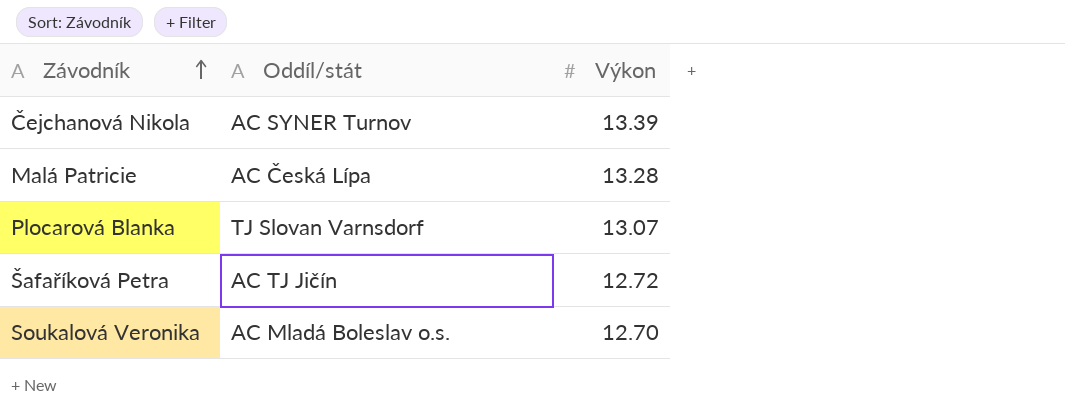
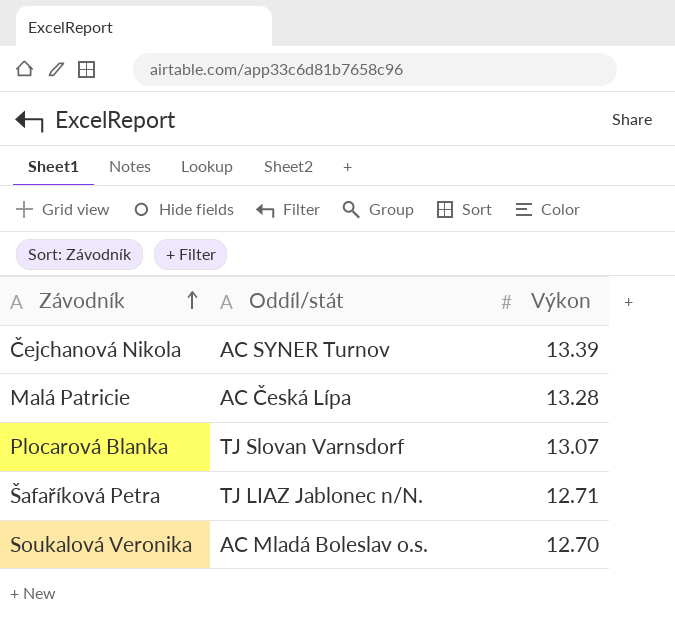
Šafaříková Petra | Oddíl/stát: AC TJ Jičín -> TJ LIAZ Jablonec n/N.
Šafaříková Petra | Výkon: 12.72 -> 12.71

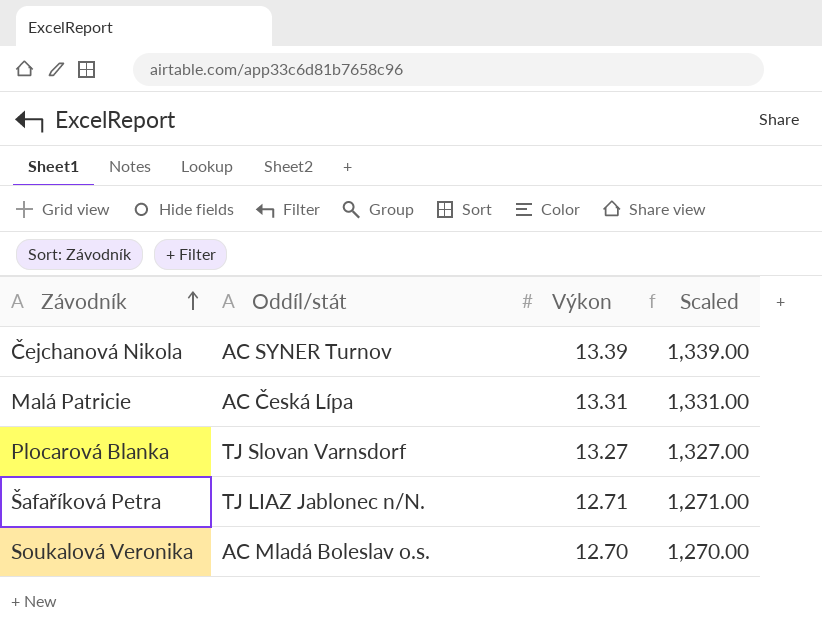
column Scaled | formula: none -> [Výkon] * 100
Malá Patricie | Výkon: 13.28 -> 13.31
Plocarová Blanka | Výkon: 13.07 -> 13.27

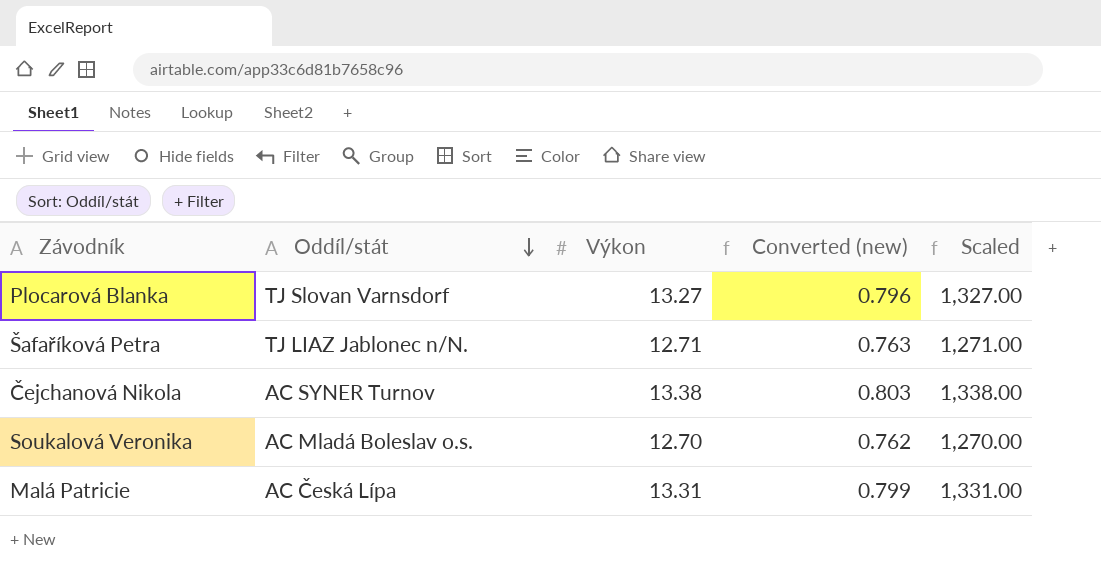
row order: Závodník ascending -> Oddíl/stát descending
column Converted (new) | formula: none -> [Výkon] * 0.06
Čejchanová Nikola | Výkon: 13.39 -> 13.38
Čejchanová Nikola | Scaled: 1,339.00 -> 1,338.00

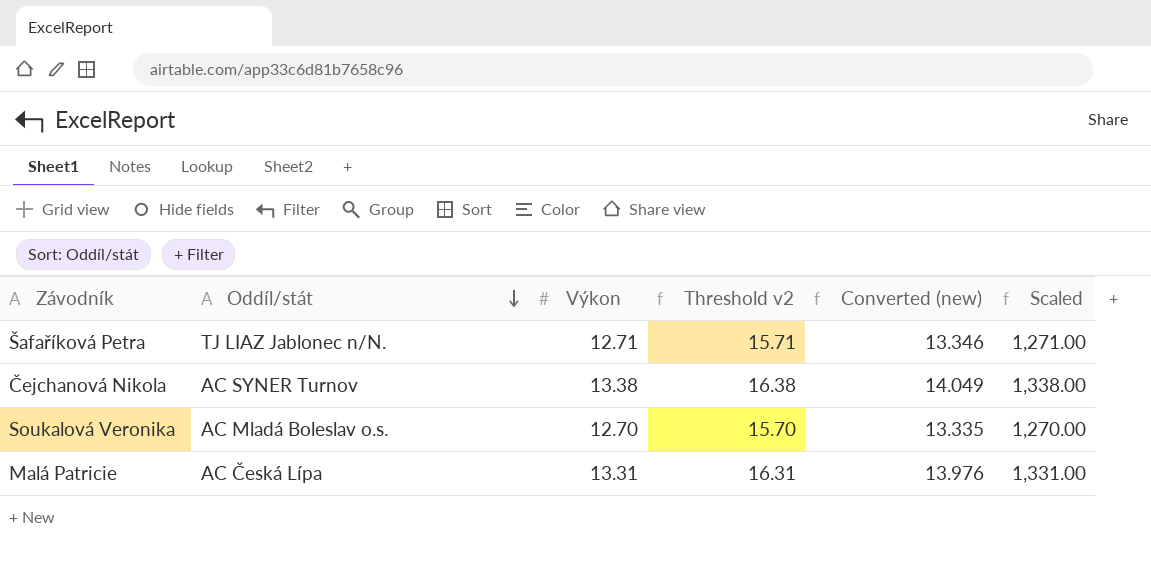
column Threshold v2 | formula: none -> [Výkon] + 3
column Converted (new) | formula: [Výkon] * 0.06 -> [Výkon] * 1.05
row Plocarová Blanka: TJ Slovan Varnsdorf | 13.27 | 0.796 | 1,327.00 -> none

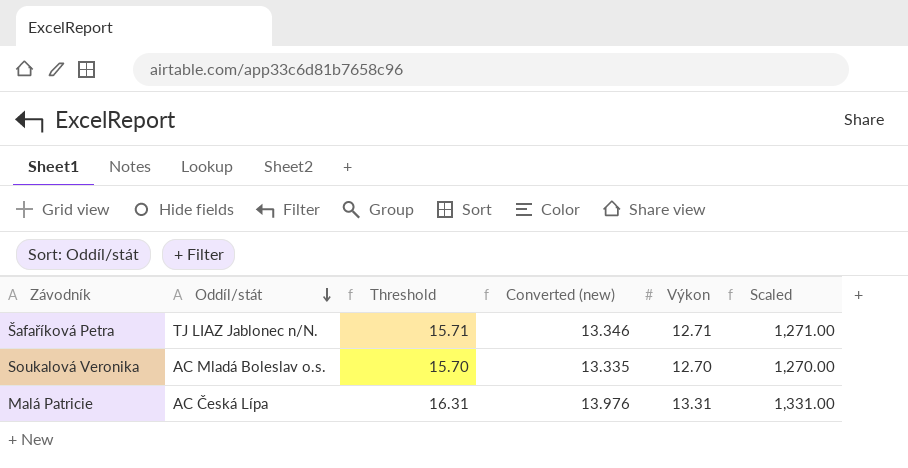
column name: Threshold v2 -> Threshold
column Výkon | position: 3 -> 5
row Čejchanová Nikola: AC SYNER Turnov | 13.38 | 16.38 | 14.049 | 1,338.00 -> none

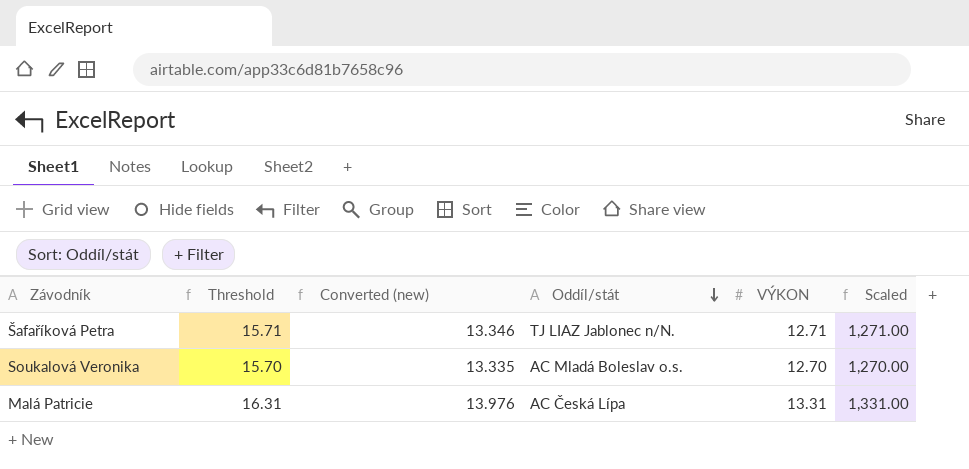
column Oddíl/stát | position: 2 -> 4
column name: Výkon -> VÝKON

